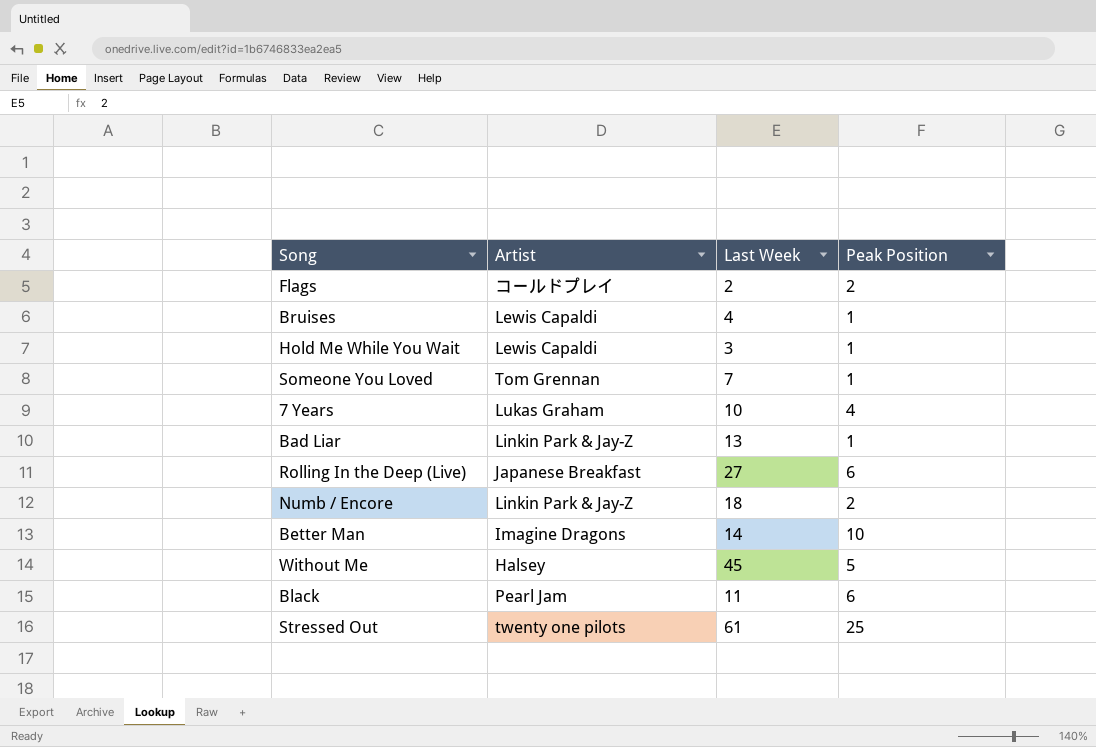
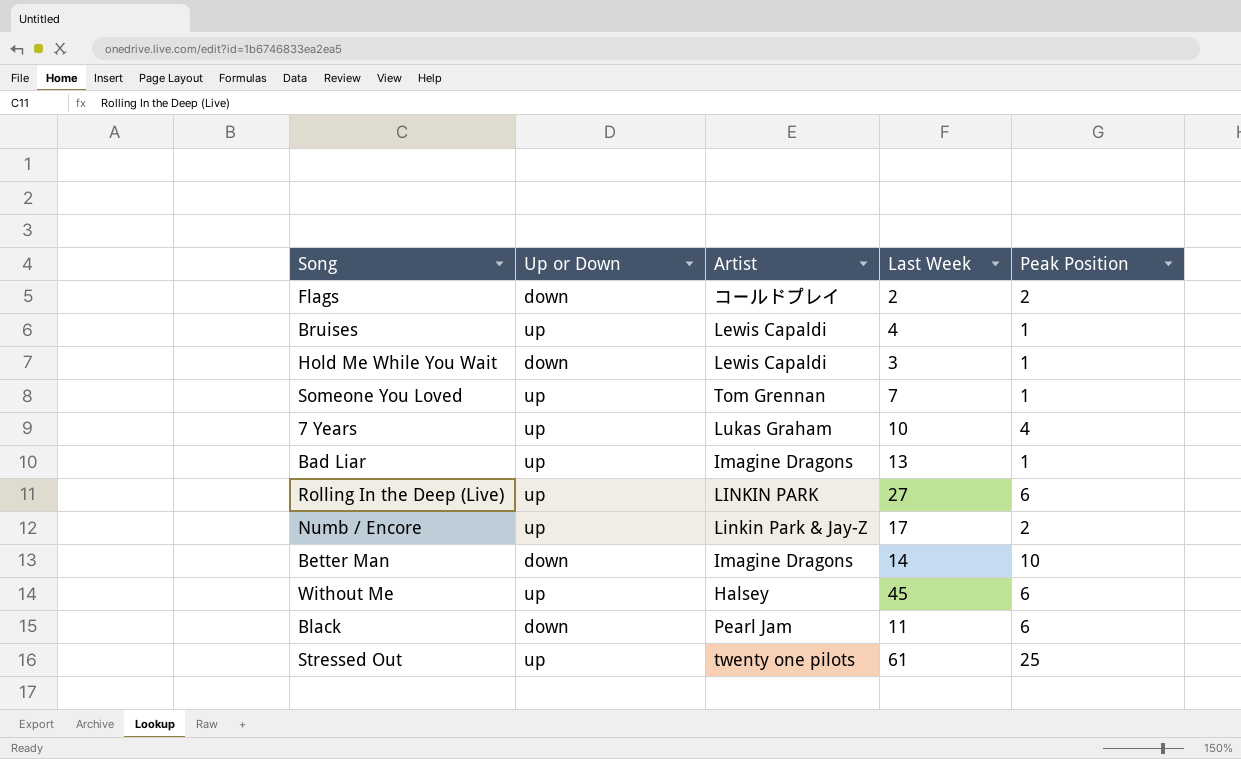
column Up or Down | position: none -> 2
Bad Liar | Artist: Linkin Park & Jay-Z -> Imagine Dragons
Rolling In the Deep (Live) | Artist: Japanese Breakfast -> LINKIN PARK
Numb / Encore | Last Week: 18 -> 17
Without Me | Peak Position: 5 -> 6

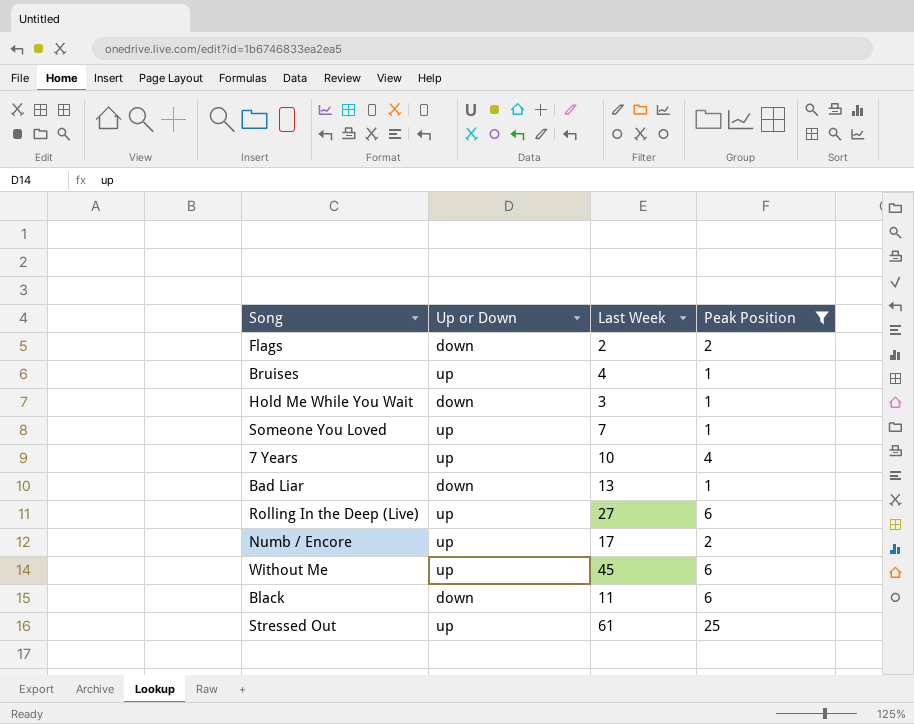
filter: none -> Peak Position != 10
column Artist | position: 3 -> none
Bad Liar | Up or Down: up -> down

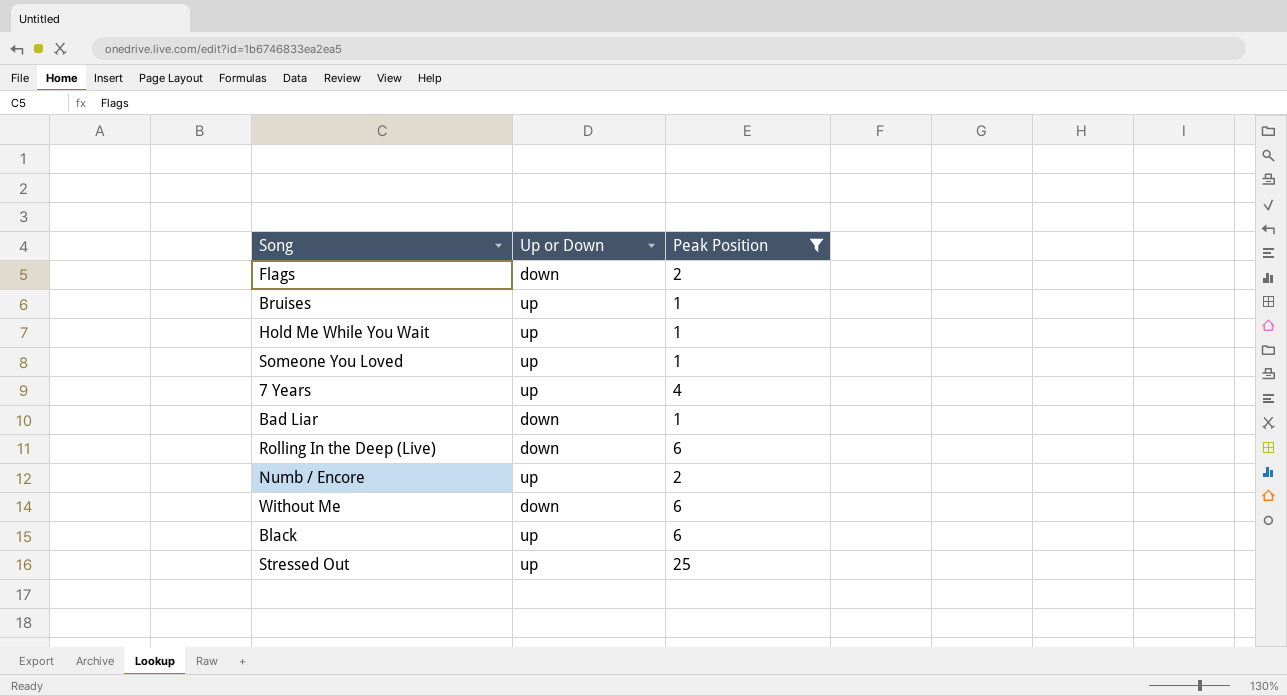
column Last Week | position: 3 -> none
Hold Me While You Wait | Up or Down: down -> up
Rolling In the Deep (Live) | Up or Down: up -> down
Without Me | Up or Down: up -> down
Black | Up or Down: down -> up

